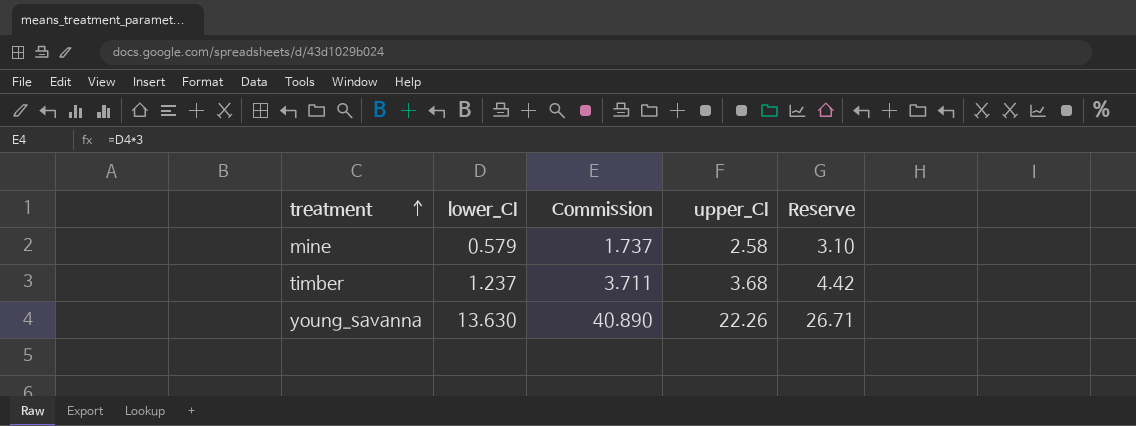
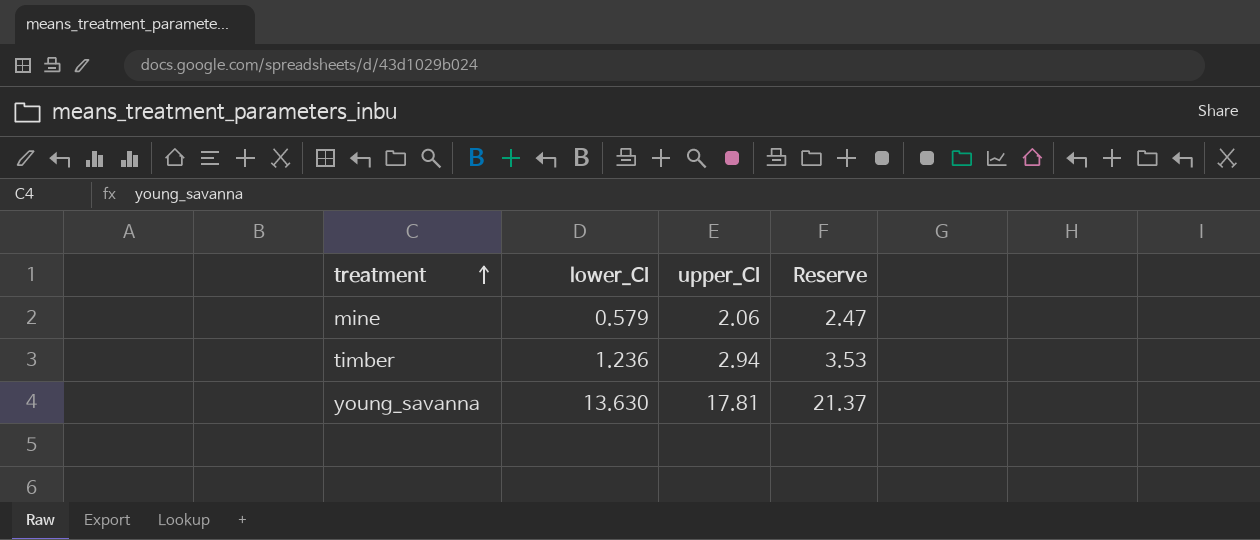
column Commission | formula: [lower_CI] * 3 -> none
mine | upper_CI: 2.58 -> 2.06
mine | Reserve: 3.10 -> 2.47
timber | lower_CI: 1.237 -> 1.236
timber | upper_CI: 3.68 -> 2.94
timber | Reserve: 4.42 -> 3.53
young_savanna | upper_CI: 22.26 -> 17.81
young_savanna | Reserve: 26.71 -> 21.37

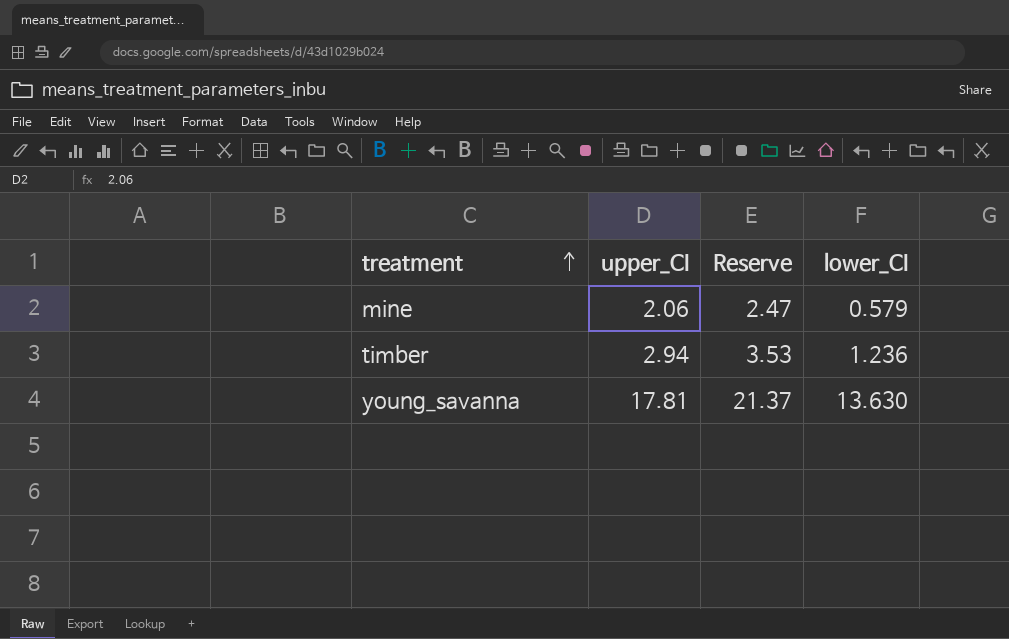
column lower_CI | position: 2 -> 4

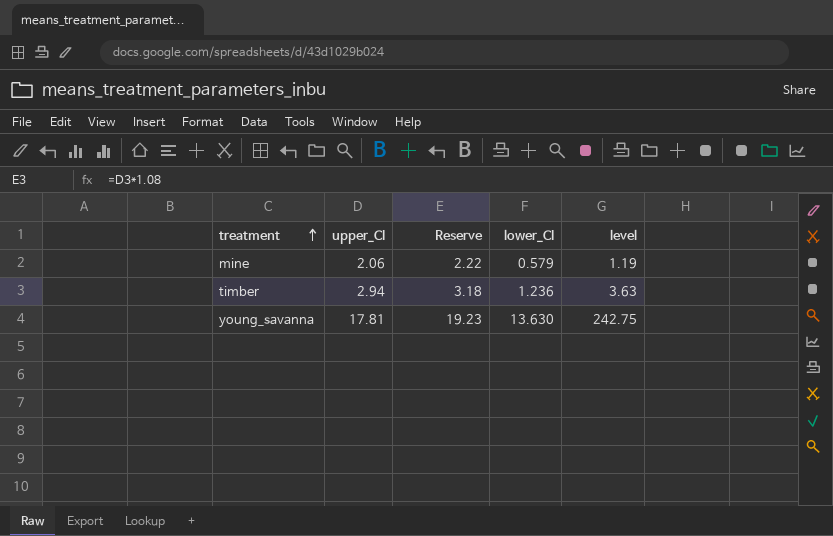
column Reserve | formula: [upper_CI] * 1.2 -> [upper_CI] * 1.08
column level | formula: none -> [upper_CI] * [lower_CI]

